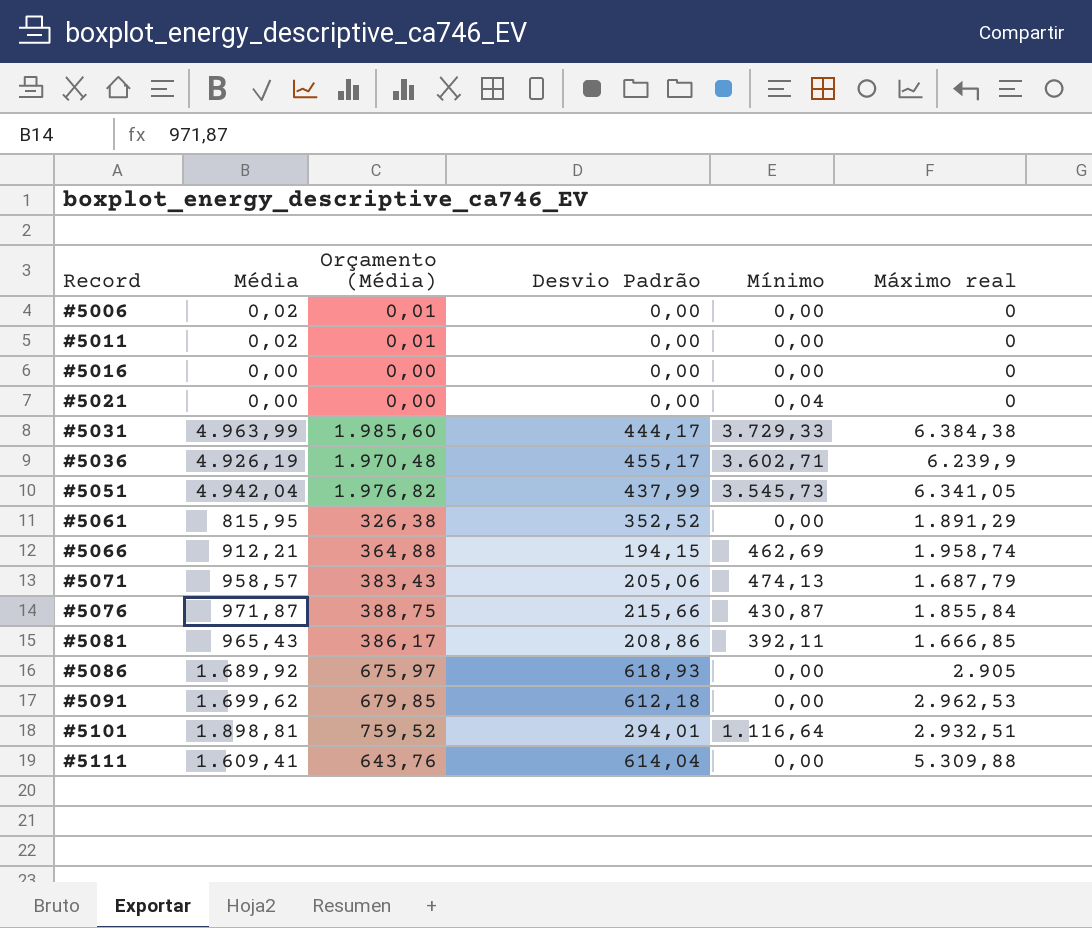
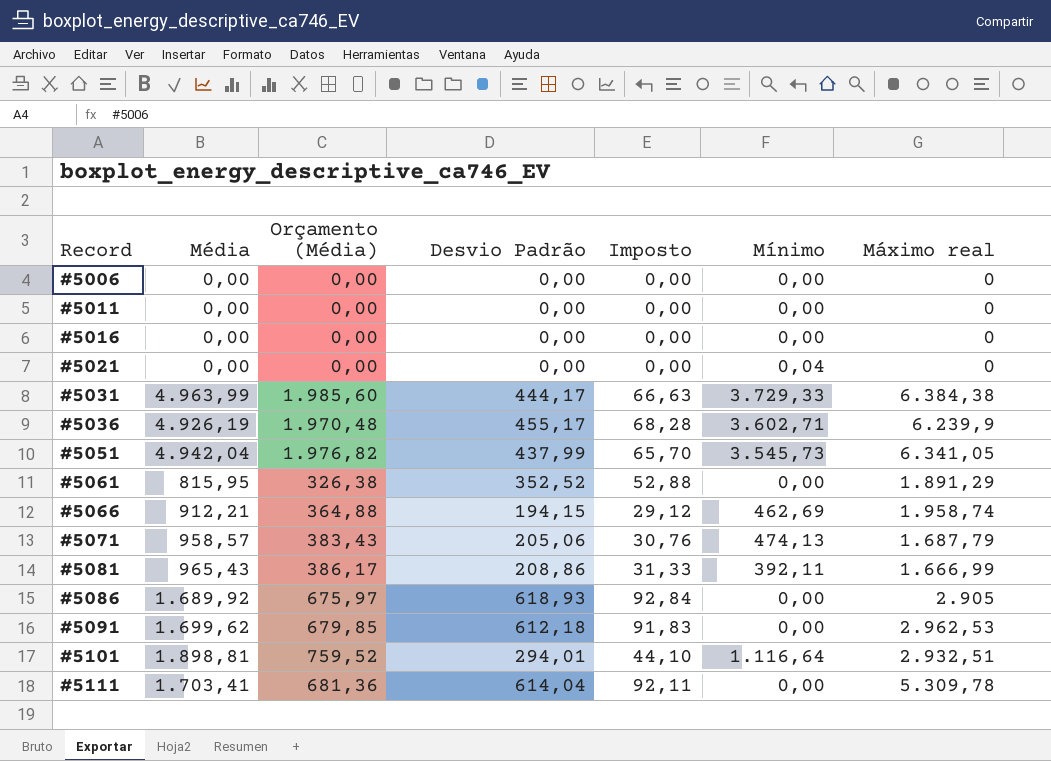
column Imposto | formula: none -> [Desvio Padrão] * 0,15
row #5076: 971,87 | 388,75 | 215,66 | 430,87 | 1.855,84 -> none
#5006 | Média: 0,02 -> 0,00
#5006 | Orçamento (Média): 0,01 -> 0,00
#5011 | Média: 0,02 -> 0,00
#5011 | Orçamento (Média): 0,01 -> 0,00
#5081 | Máximo real: 1.666,85 -> 1.666,99
#5111 | Média: 1.609,41 -> 1.703,41
#5111 | Orçamento (Média): 643,76 -> 681,36
#5111 | Máximo real: 5.309,88 -> 5.309,78

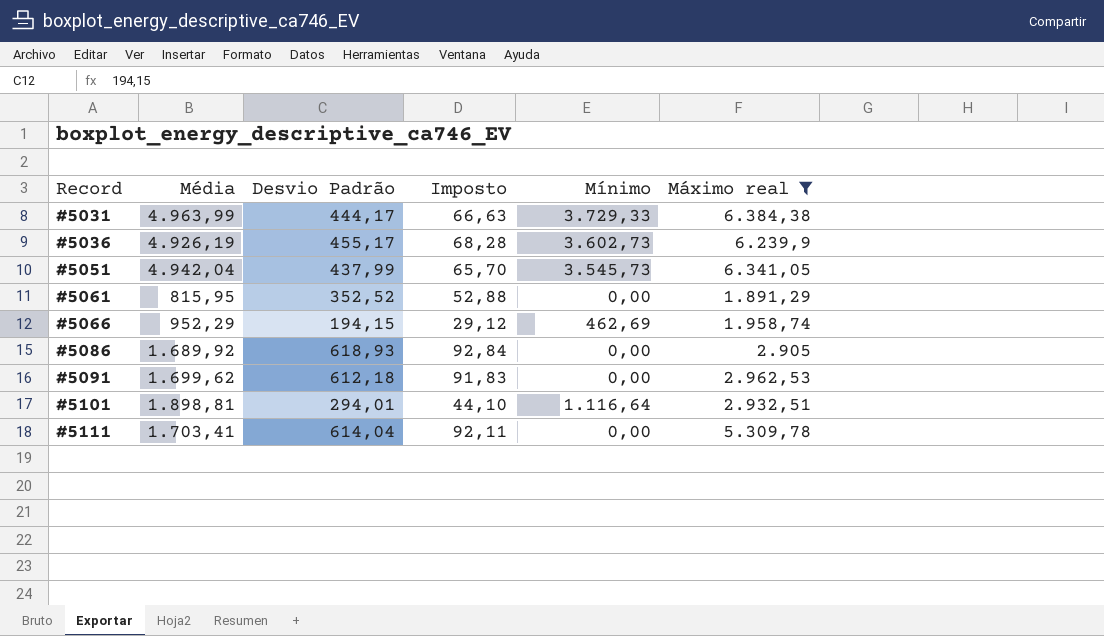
filter: none -> Máximo real >= 1.891,29
column Orçamento (Média) | formula: [Média] * 0,4 -> none
#5036 | Mínimo: 3.602,71 -> 3.602,73
#5066 | Média: 912,21 -> 952,29

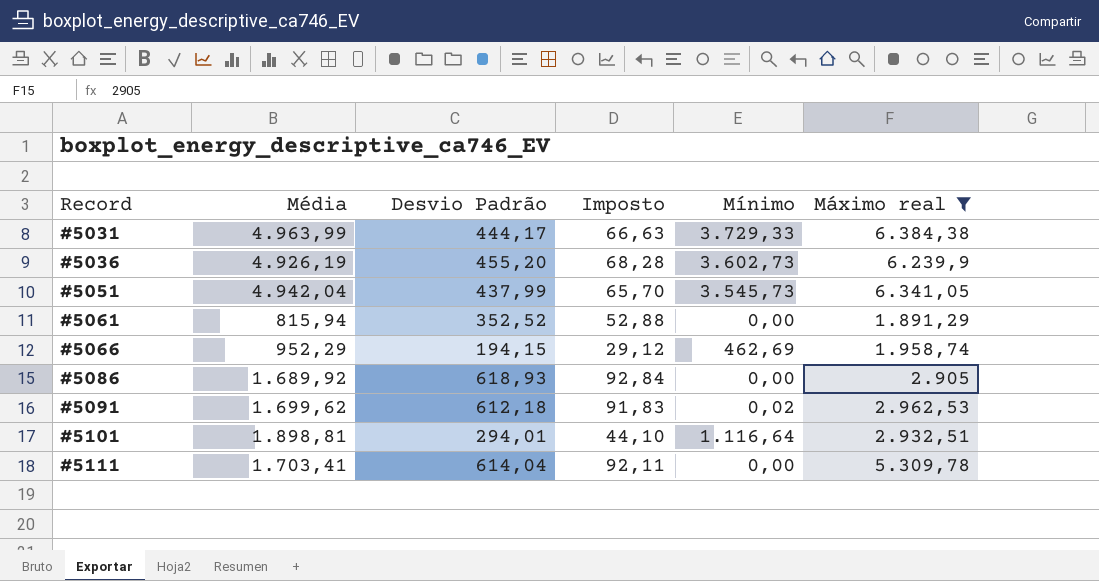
#5036 | Desvio Padrão: 455,17 -> 455,20
#5061 | Média: 815,95 -> 815,94
#5091 | Mínimo: 0,00 -> 0,02

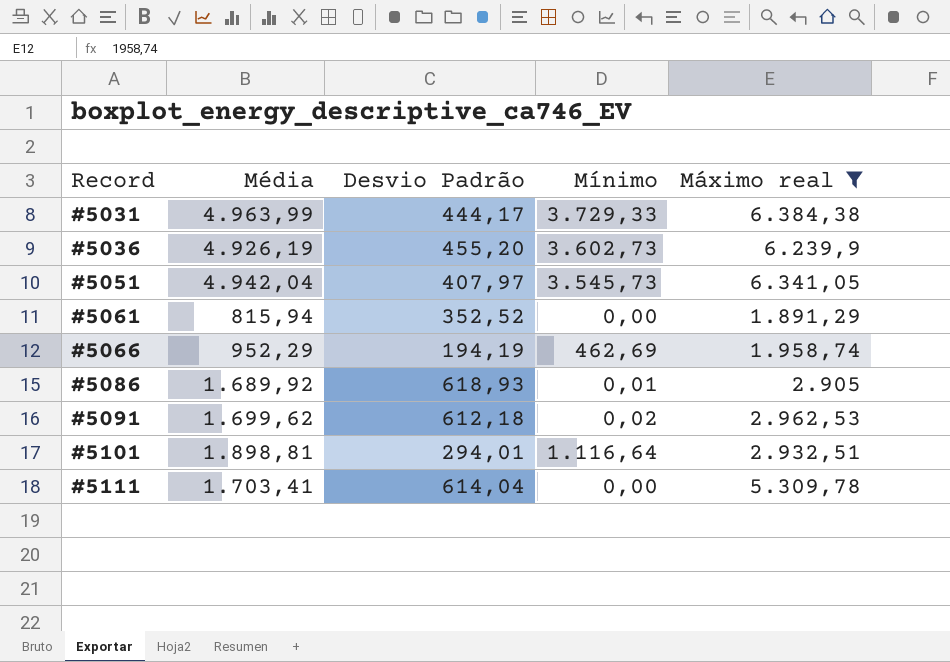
column Imposto | formula: [Desvio Padrão] * 0,15 -> none
#5051 | Desvio Padrão: 437,99 -> 407,97
#5066 | Desvio Padrão: 194,15 -> 194,19
#5086 | Mínimo: 0,00 -> 0,01

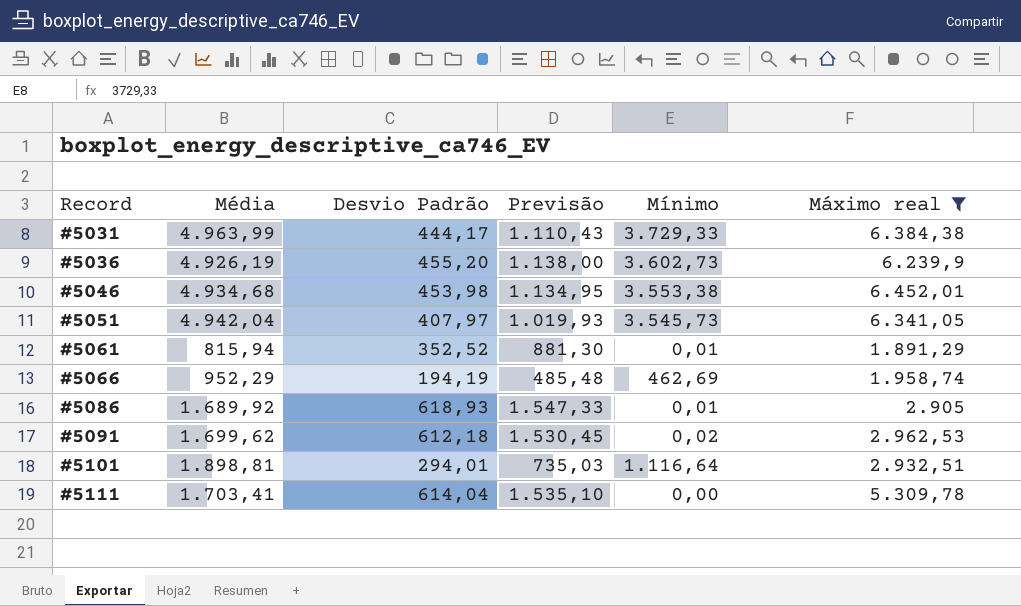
column Previsão | formula: none -> [Desvio Padrão] * 2,5
row #5046: none -> 4.934,68 | 453,98 | 1.134,95 | 3.553,38 | 6.452,01
#5061 | Mínimo: 0,00 -> 0,01

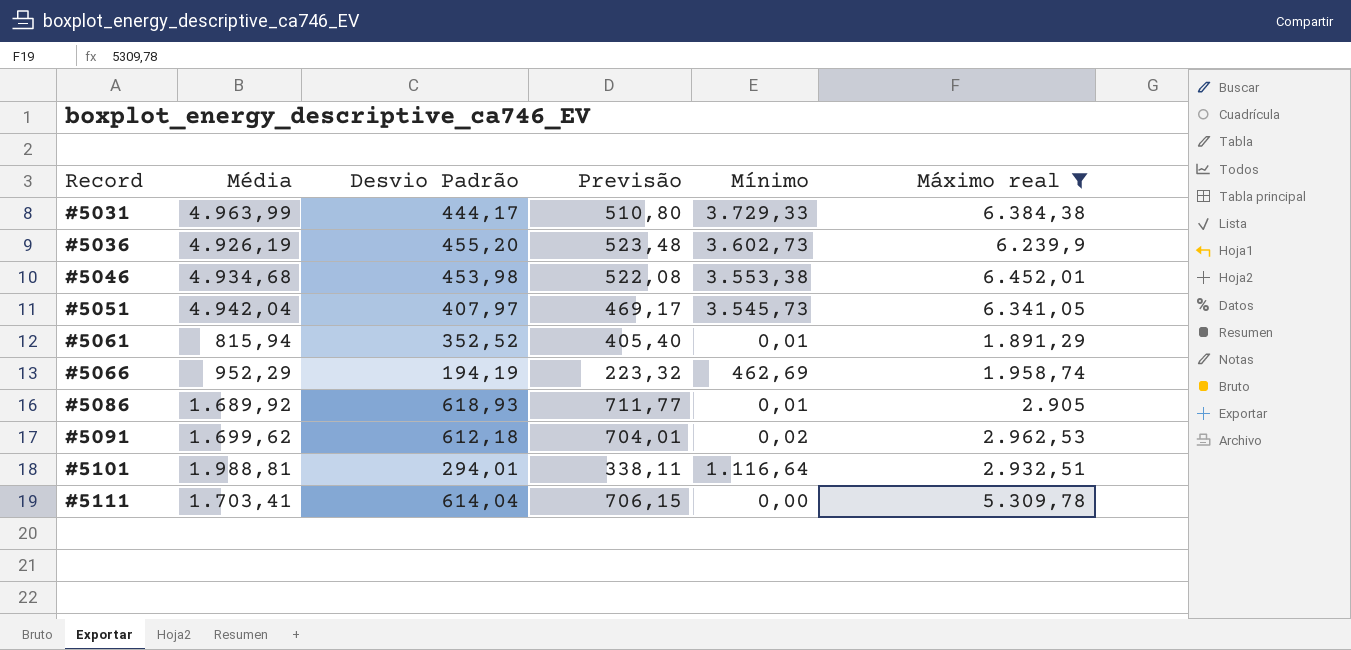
column Previsão | formula: [Desvio Padrão] * 2,5 -> [Desvio Padrão] * 1,15
#5101 | Média: 1.898,81 -> 1.988,81

